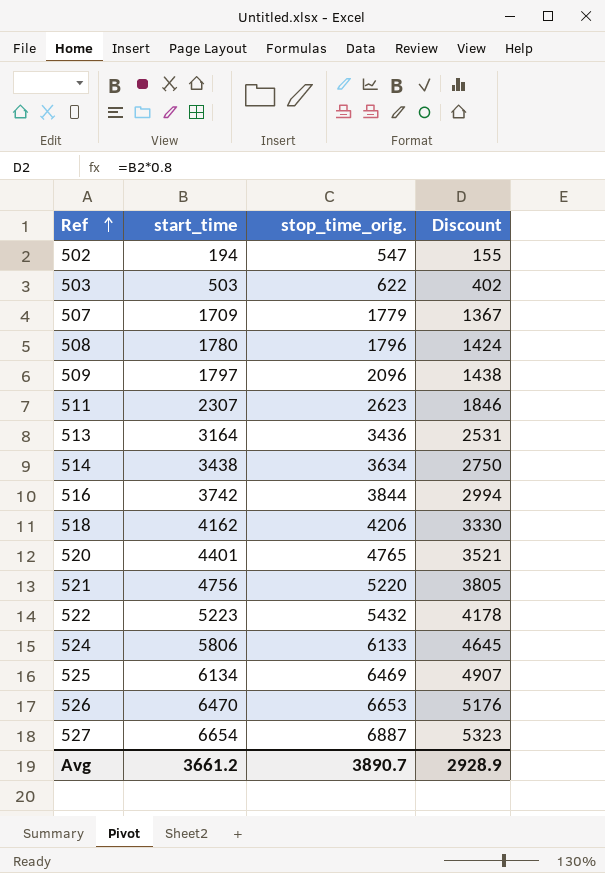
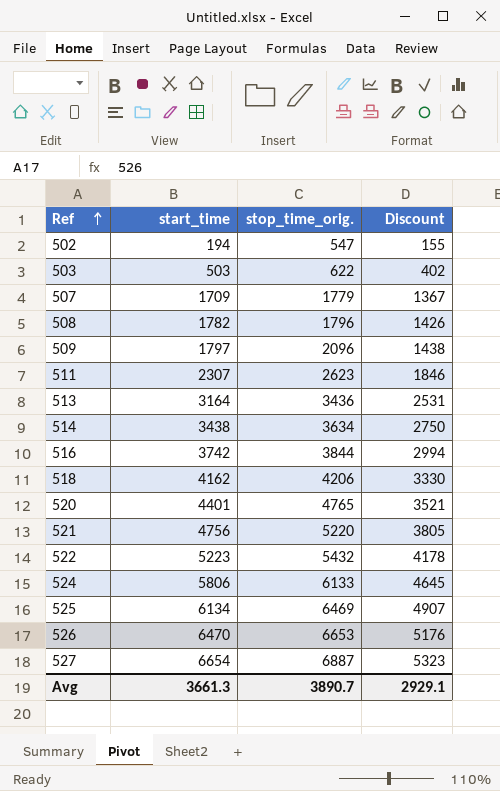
508 | start_time: 1780 -> 1782
508 | Discount: 1424 -> 1426
Avg | start_time: 3661.2 -> 3661.3
Avg | Discount: 2928.9 -> 2929.1

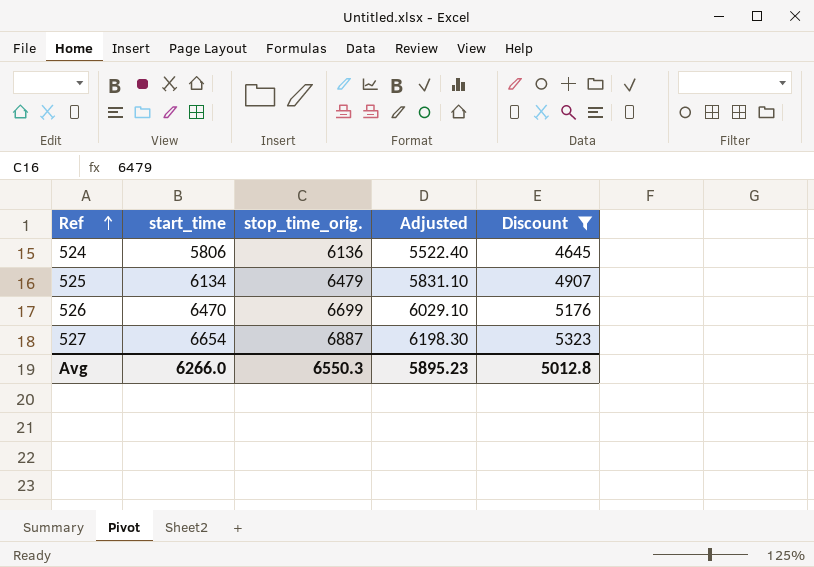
filter: none -> Discount >= 4645
column Adjusted | formula: none -> [stop_time_orig.] * 0.9
524 | stop_time_orig.: 6133 -> 6136
525 | stop_time_orig.: 6469 -> 6479
526 | stop_time_orig.: 6653 -> 6699
Avg | start_time: 3661.3 -> 6266.0
Avg | stop_time_orig.: 3890.7 -> 6550.3
Avg | Discount: 2929.1 -> 5012.8

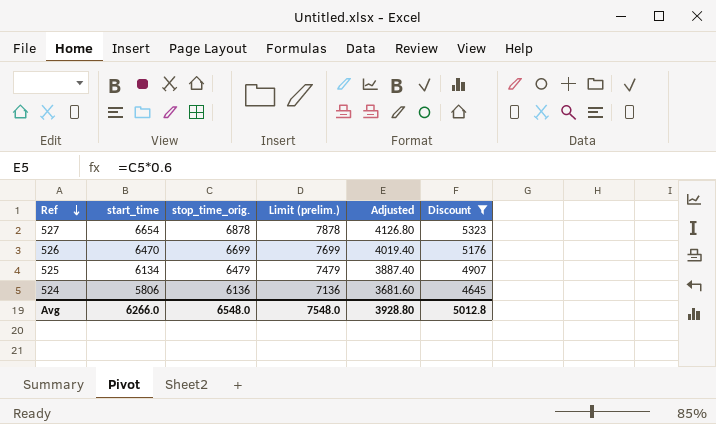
row order: Ref ascending -> Ref descending
column Limit (prelim.) | formula: none -> [stop_time_orig.] + 1000
column Adjusted | formula: [stop_time_orig.] * 0.9 -> [stop_time_orig.] * 0.6
527 | stop_time_orig.: 6887 -> 6878
Avg | stop_time_orig.: 6550.3 -> 6548.0
Avg | Adjusted: 5895.23 -> 3928.80

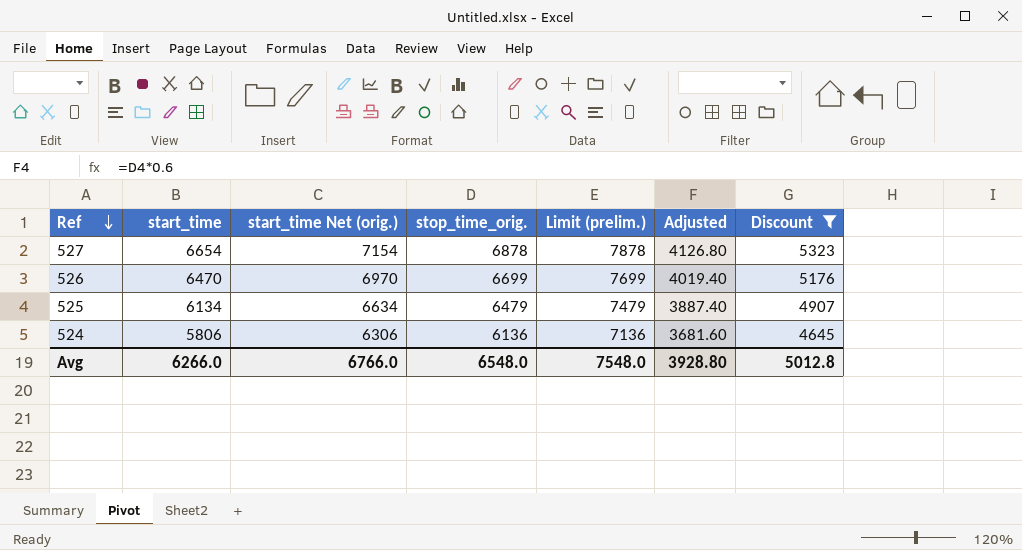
column start_time Net (orig.) | formula: none -> [start_time] + 500

